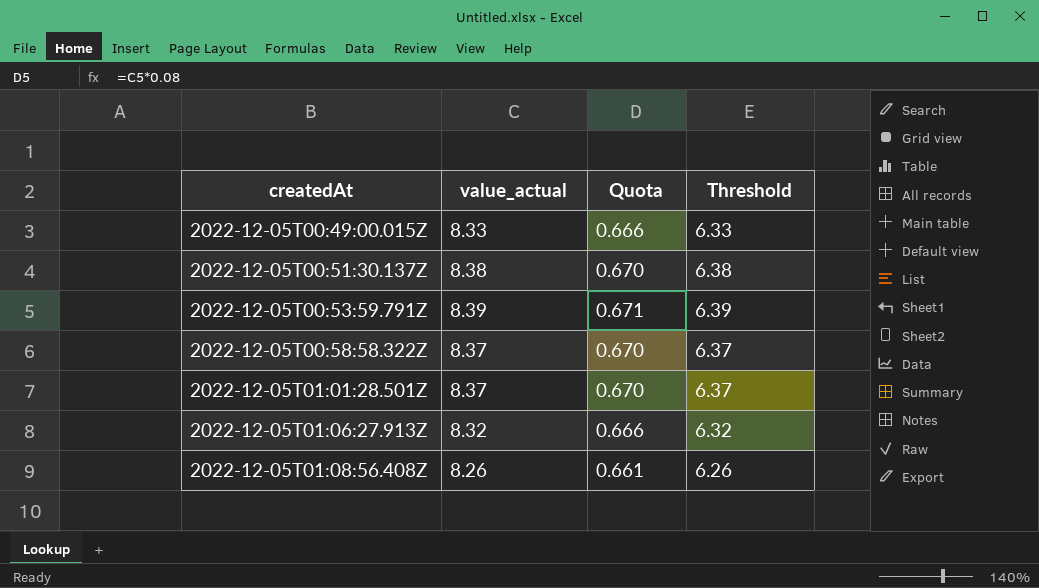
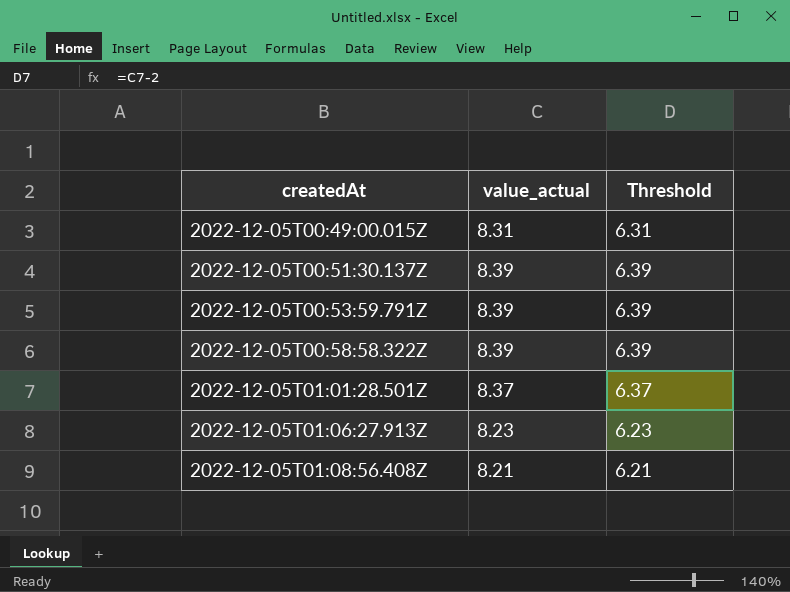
column Quota | formula: [value_actual] * 0.08 -> none
2022-12-05T00:49:00.015Z | value_actual: 8.33 -> 8.31
2022-12-05T00:49:00.015Z | Threshold: 6.33 -> 6.31
2022-12-05T00:51:30.137Z | value_actual: 8.38 -> 8.39
2022-12-05T00:51:30.137Z | Threshold: 6.38 -> 6.39
2022-12-05T00:58:58.322Z | value_actual: 8.37 -> 8.39
2022-12-05T00:58:58.322Z | Threshold: 6.37 -> 6.39
2022-12-05T01:06:27.913Z | value_actual: 8.32 -> 8.23
2022-12-05T01:06:27.913Z | Threshold: 6.32 -> 6.23
2022-12-05T01:08:56.408Z | value_actual: 8.26 -> 8.21
2022-12-05T01:08:56.408Z | Threshold: 6.26 -> 6.21

